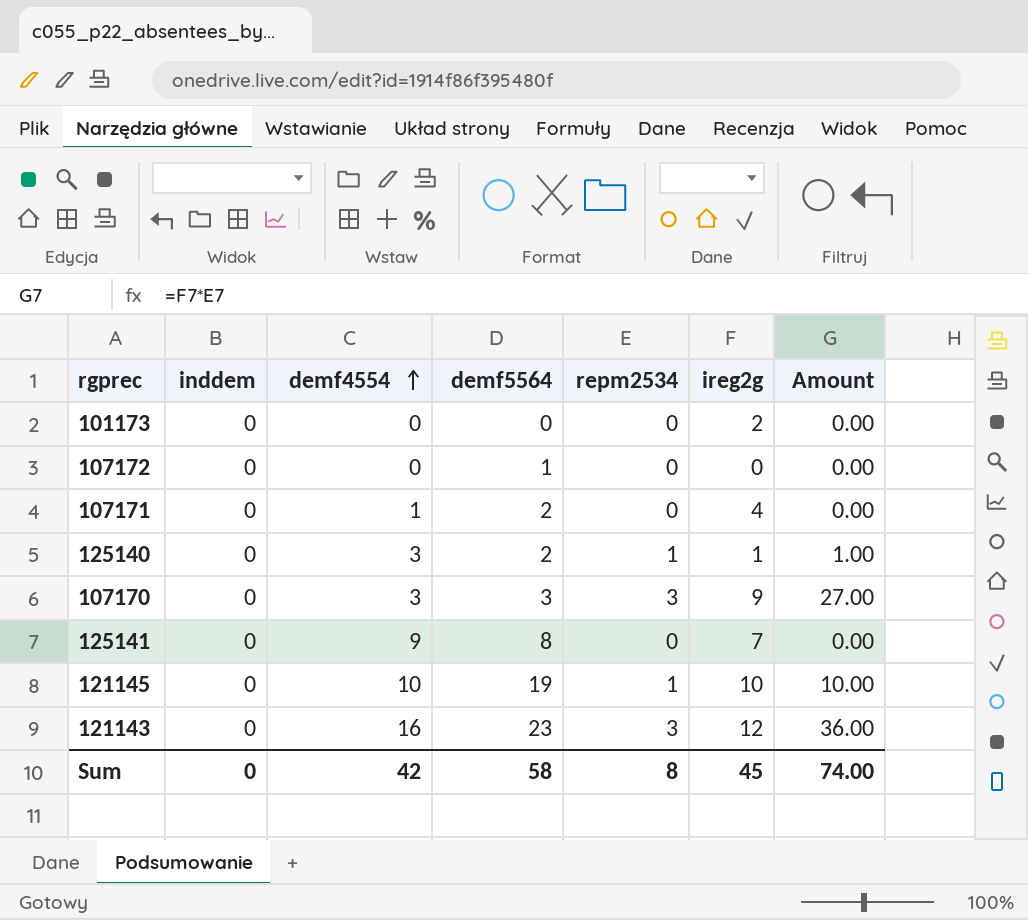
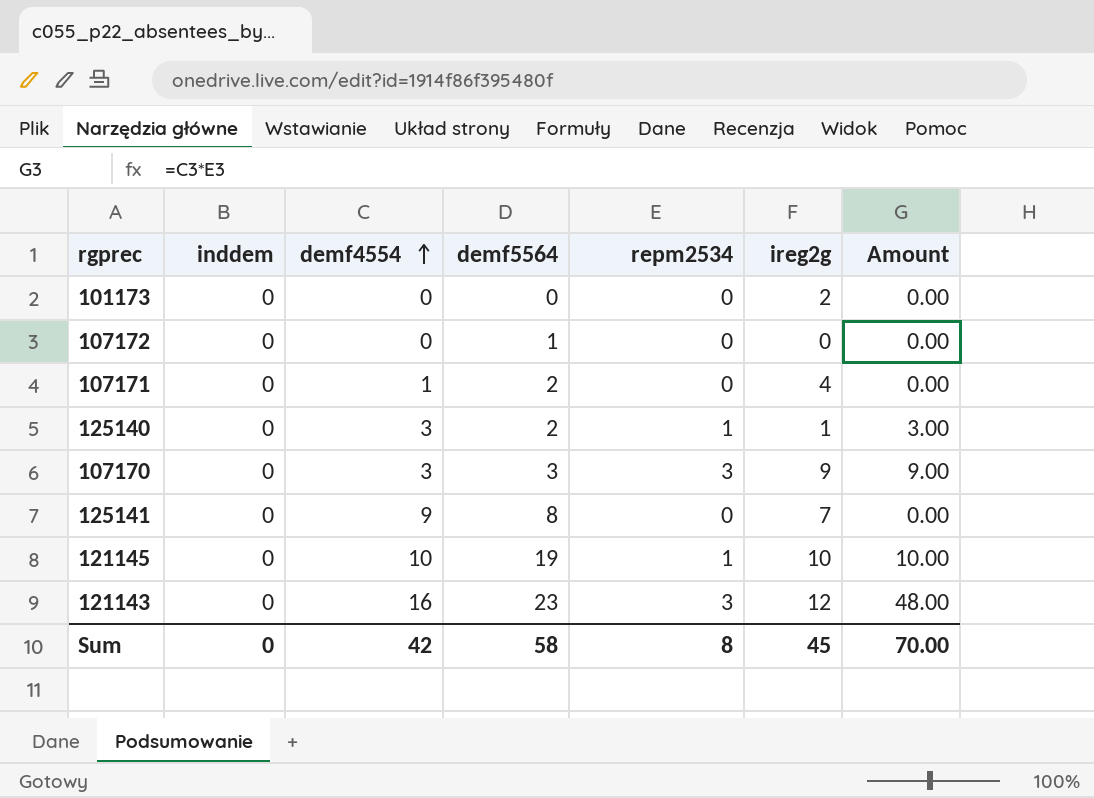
column Amount | formula: [repm2534] * [ireg2g] -> [demf4554] * [repm2534]
Sum | Amount: 74.00 -> 70.00

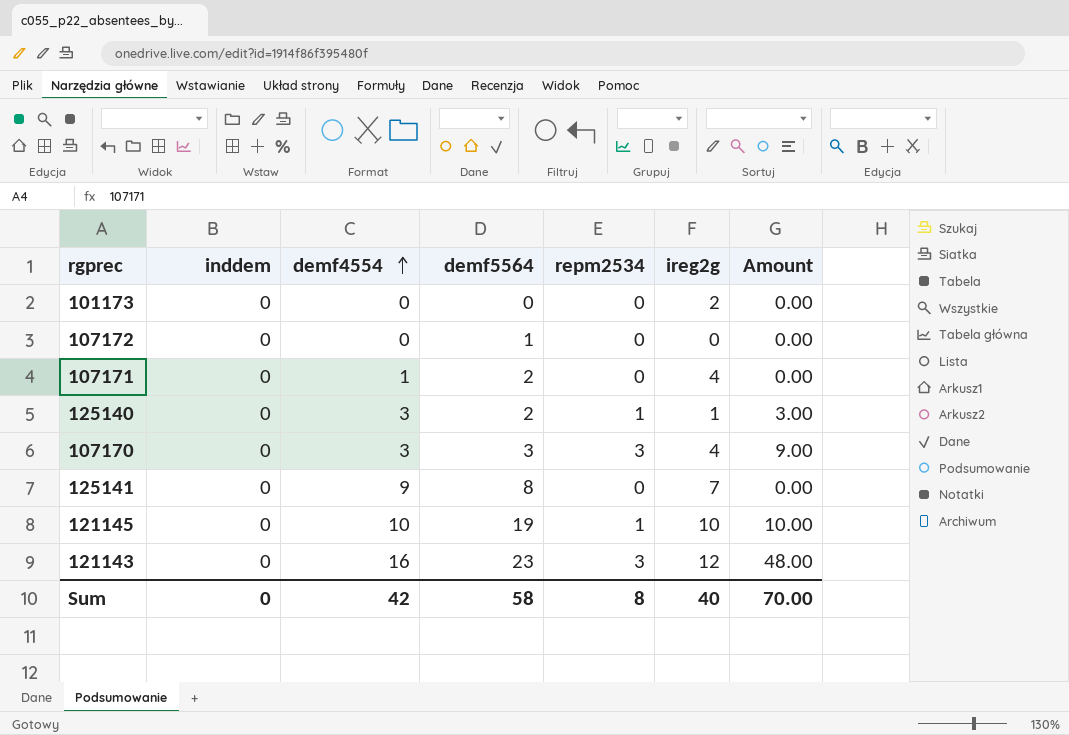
107170 | ireg2g: 9 -> 4
Sum | ireg2g: 45 -> 40

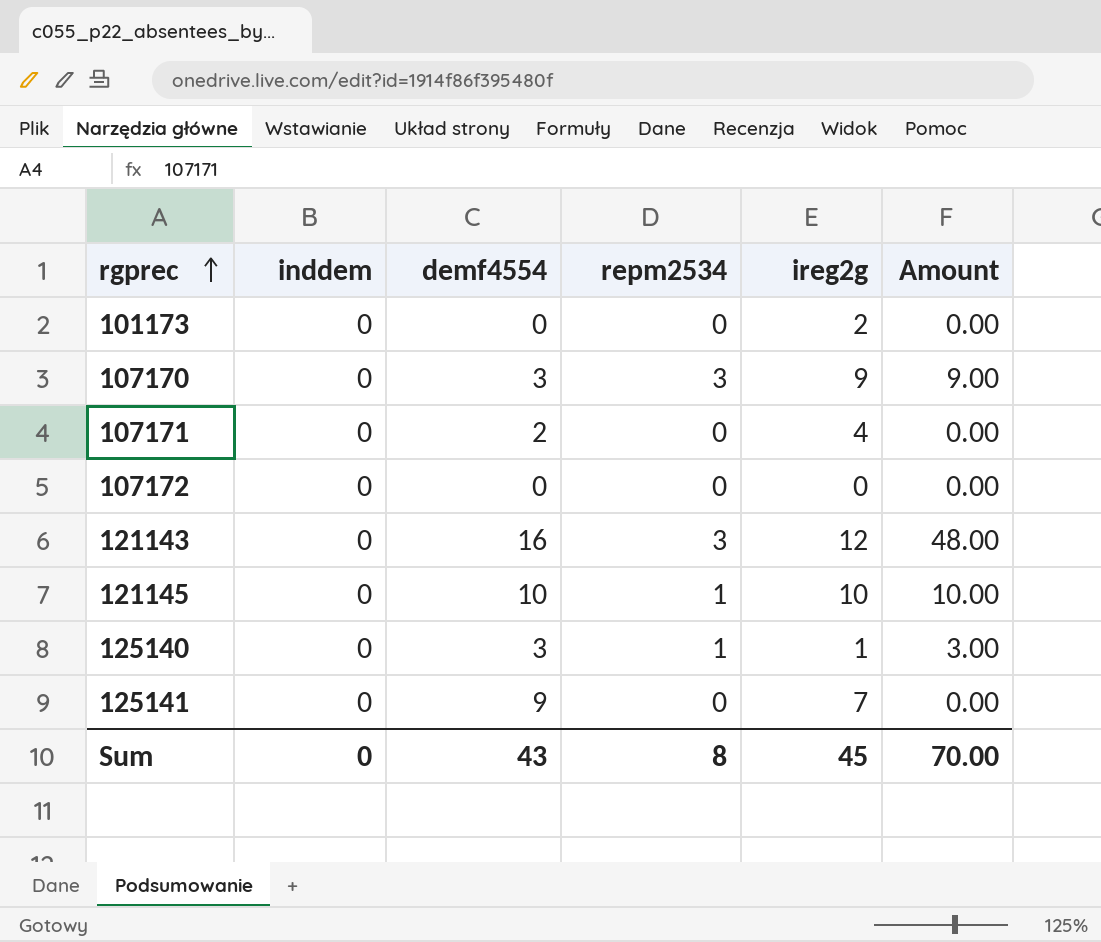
row order: demf4554 ascending -> rgprec ascending
column demf5564 | position: 4 -> none
107170 | ireg2g: 4 -> 9
107171 | demf4554: 1 -> 2
Sum | demf4554: 42 -> 43
Sum | ireg2g: 40 -> 45

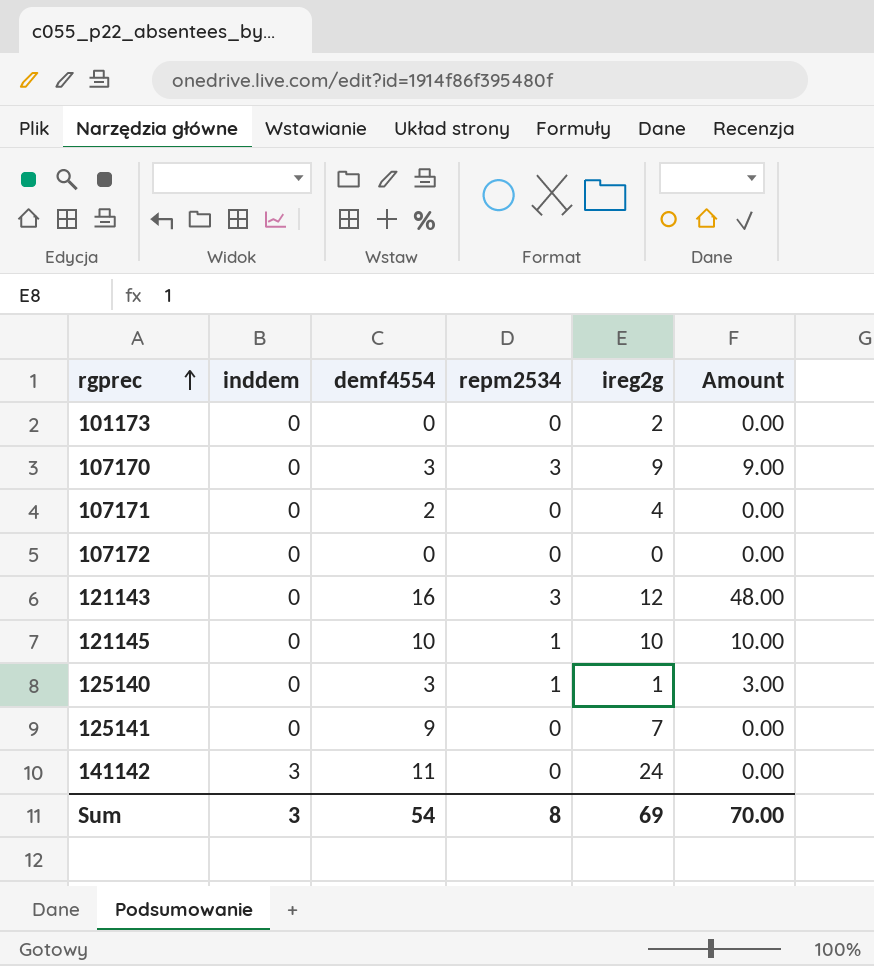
row 141142: none -> 3 | 11 | 0 | 24 | 0.00
Sum | inddem: 0 -> 3
Sum | demf4554: 43 -> 54
Sum | ireg2g: 45 -> 69

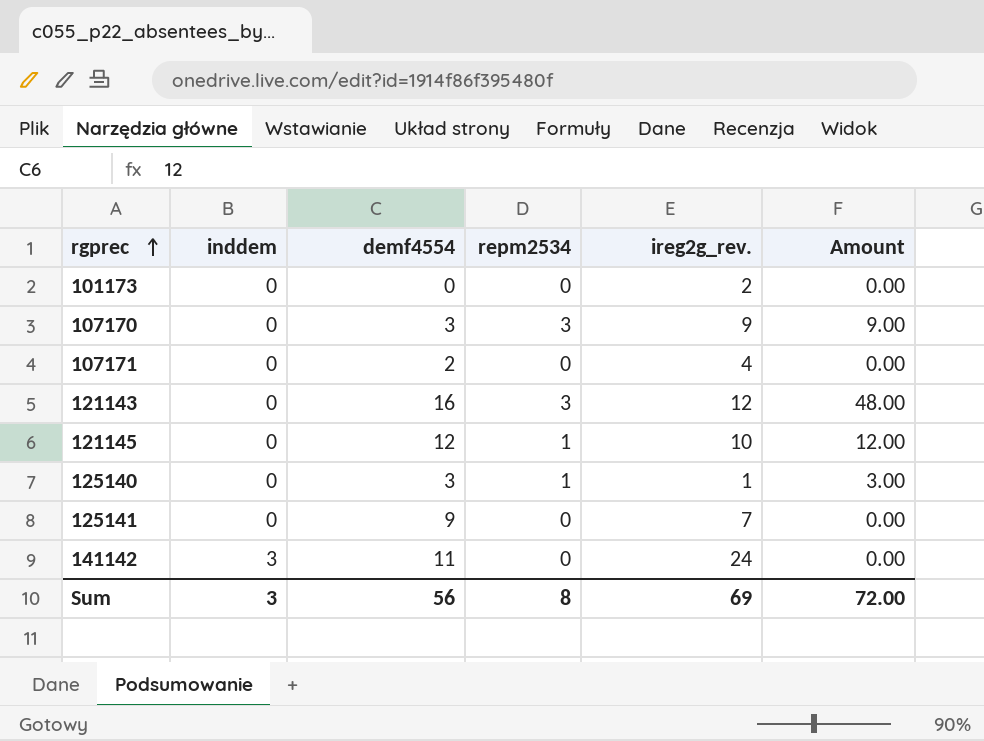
column name: ireg2g -> ireg2g_rev.
row 107172: 0 | 0 | 0 | 0 | 0.00 -> none
121145 | demf4554: 10 -> 12
121145 | Amount: 10.00 -> 12.00
Sum | demf4554: 54 -> 56
Sum | Amount: 70.00 -> 72.00

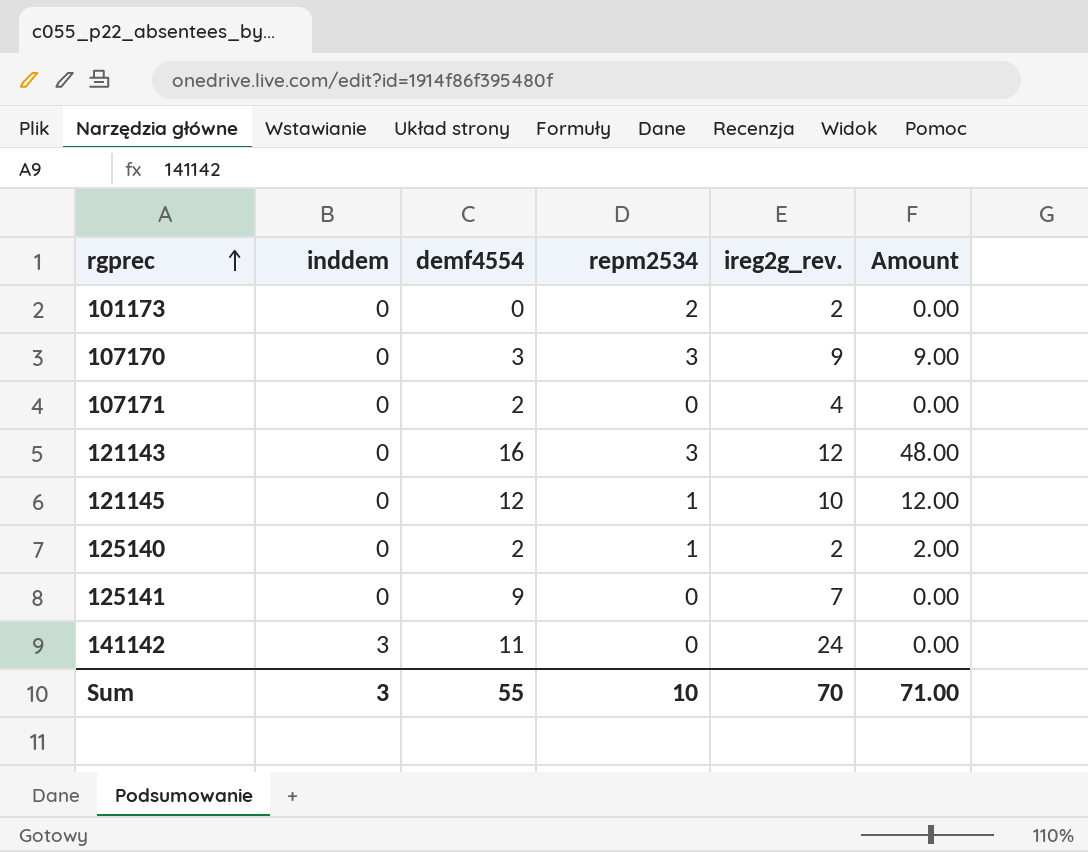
101173 | repm2534: 0 -> 2
125140 | demf4554: 3 -> 2
125140 | ireg2g_rev.: 1 -> 2
125140 | Amount: 3.00 -> 2.00
Sum | demf4554: 56 -> 55
Sum | repm2534: 8 -> 10
Sum | ireg2g_rev.: 69 -> 70
Sum | Amount: 72.00 -> 71.00

